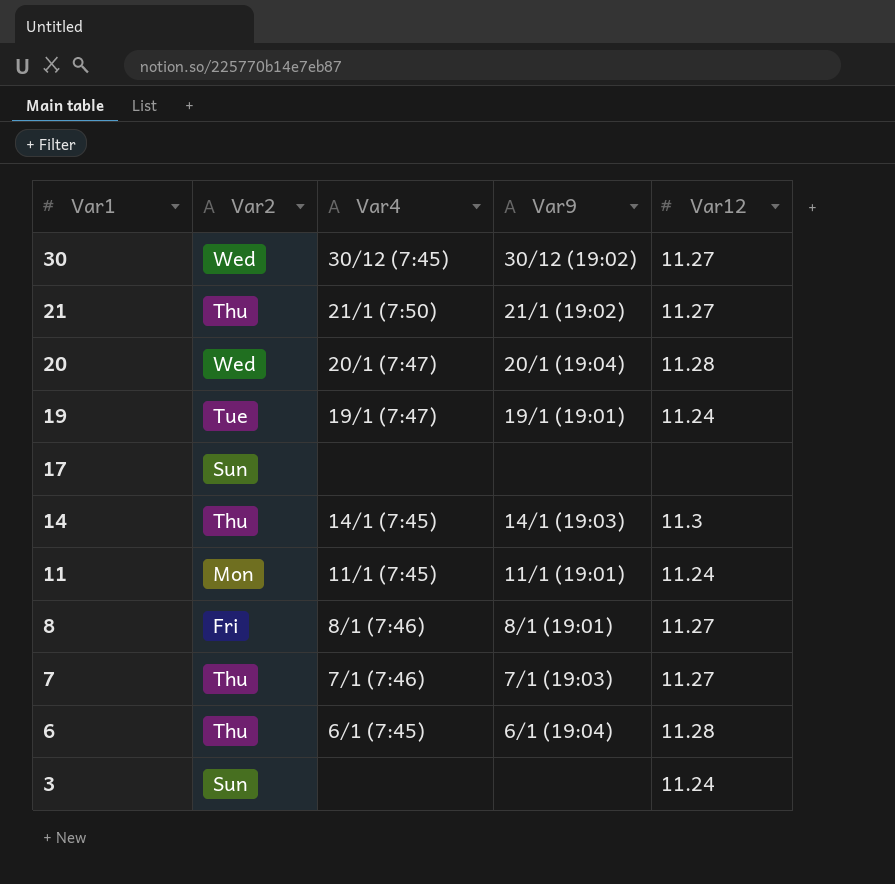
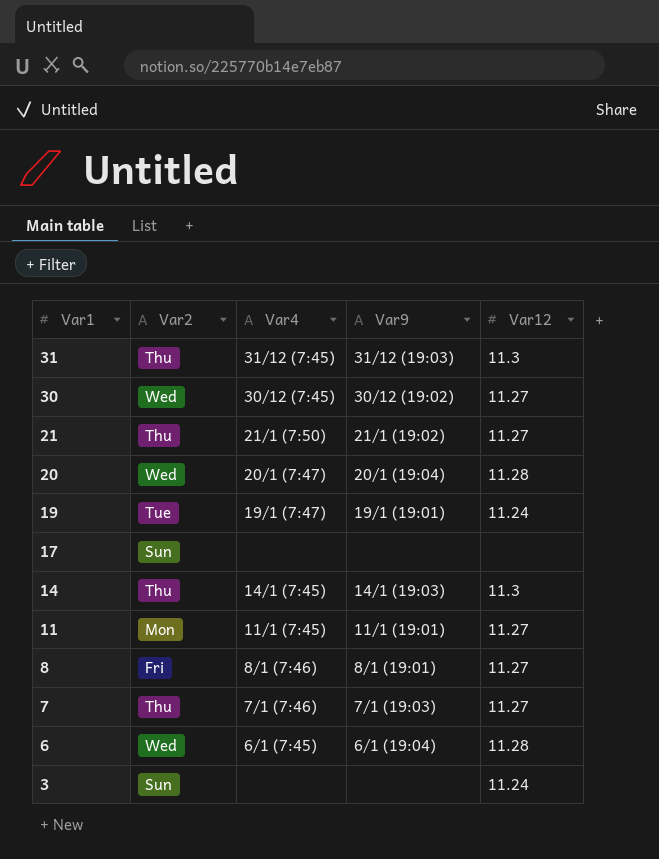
row 31: none -> Thu | 31/12 (7:45) | 31/12 (19:03) | 11.3
11 | Var12: 11.24 -> 11.27
6 | Var2: Thu -> Wed

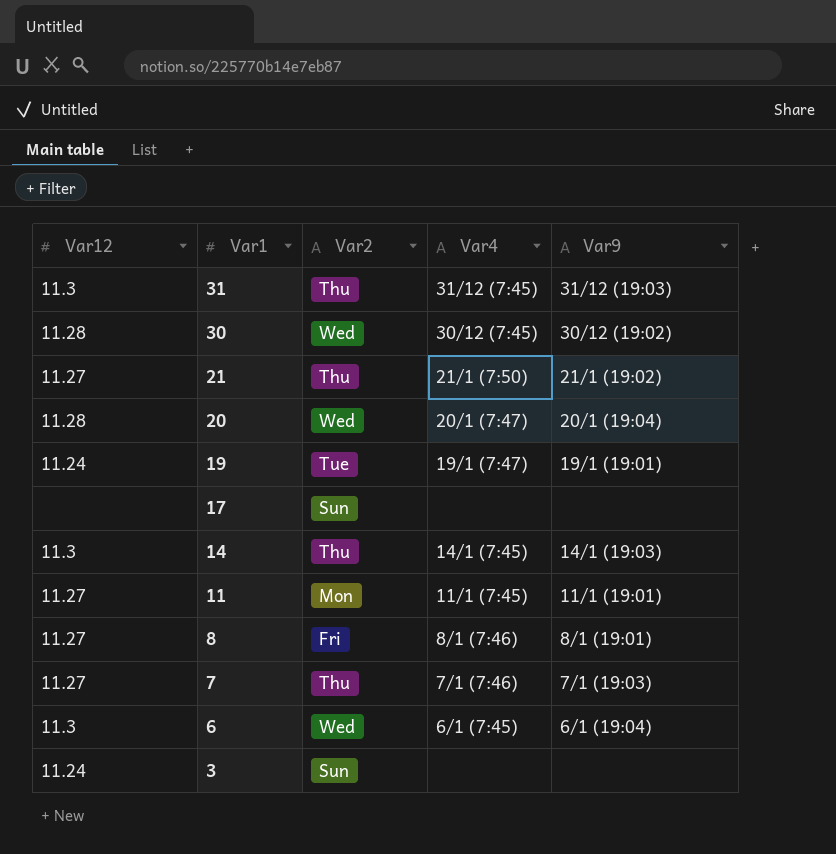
column Var12 | position: 5 -> 1
30 | Var12: 11.27 -> 11.28
6 | Var12: 11.28 -> 11.3

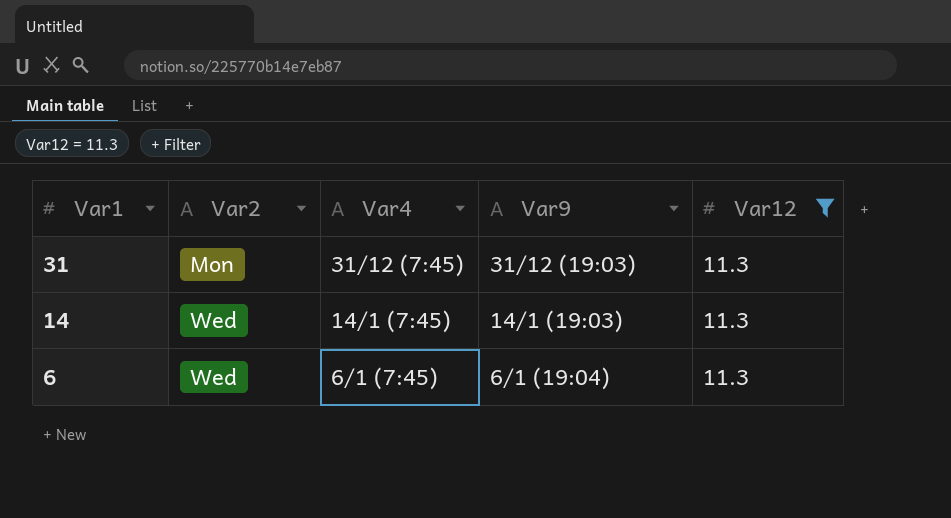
filter: none -> Var12 = 11.3
column Var12 | position: 1 -> 5
31 | Var2: Thu -> Mon
14 | Var2: Thu -> Wed

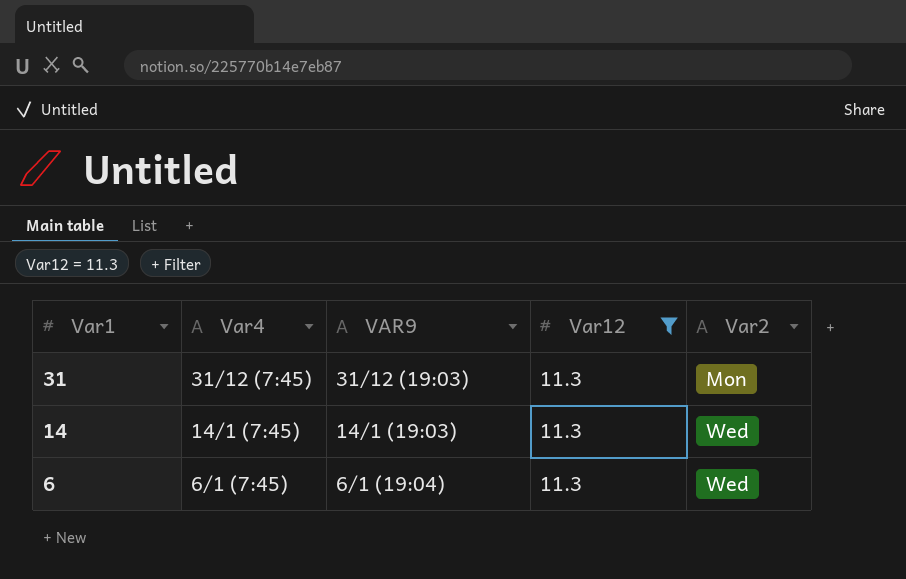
column name: Var9 -> VAR9
column Var2 | position: 2 -> 5

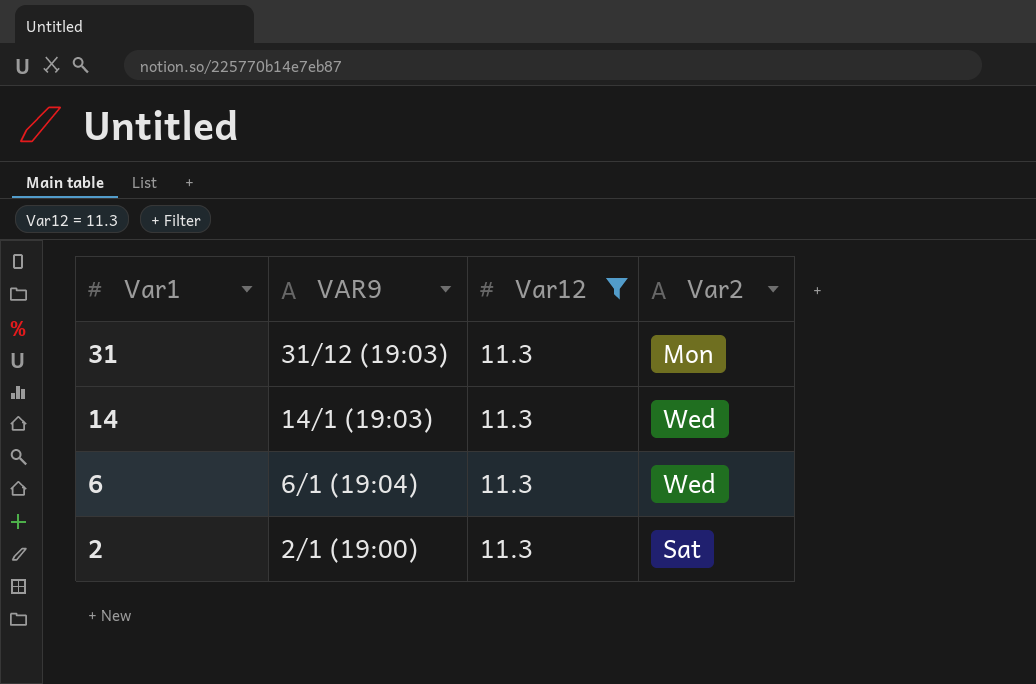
column Var4 | position: 2 -> none
row 2: none -> 2/1 (19:00) | 11.3 | Sat

